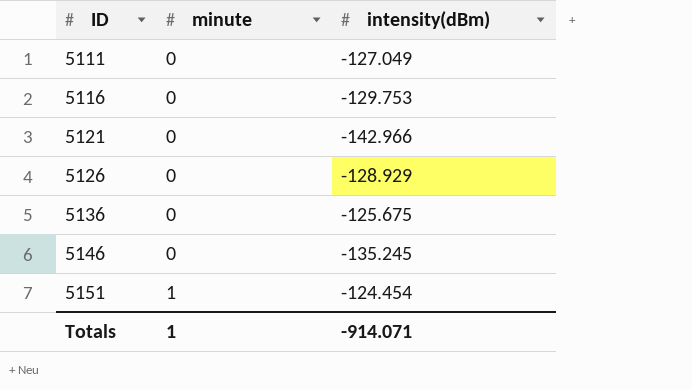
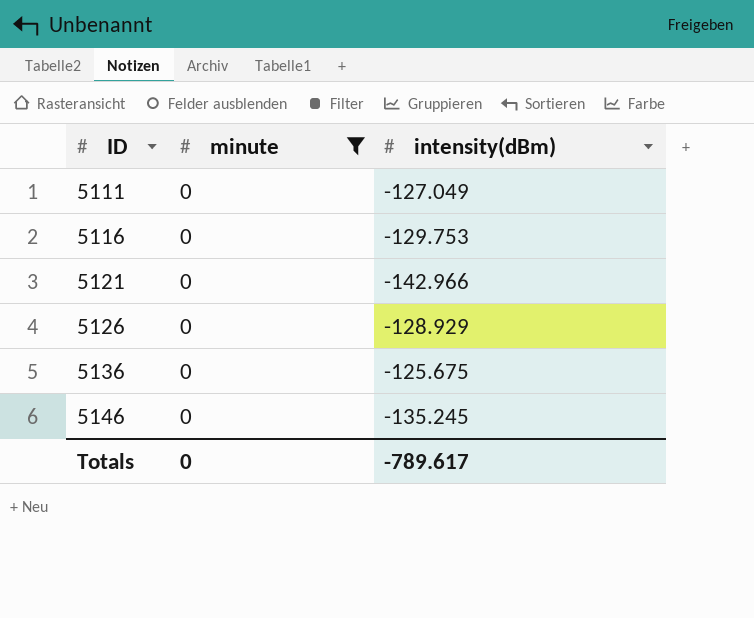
filter: none -> minute = 0
Totals | minute: 1 -> 0
Totals | intensity(dBm): -914.071 -> -789.617

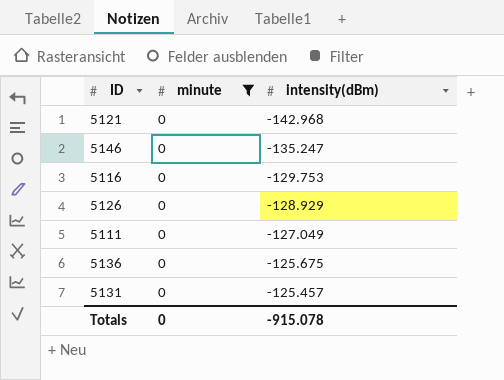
row order: ID ascending -> intensity(dBm) ascending
5121 | intensity(dBm): -142.966 -> -142.968
5146 | intensity(dBm): -135.245 -> -135.247
row 5131: none -> 0 | -125.457
Totals | intensity(dBm): -789.617 -> -915.078

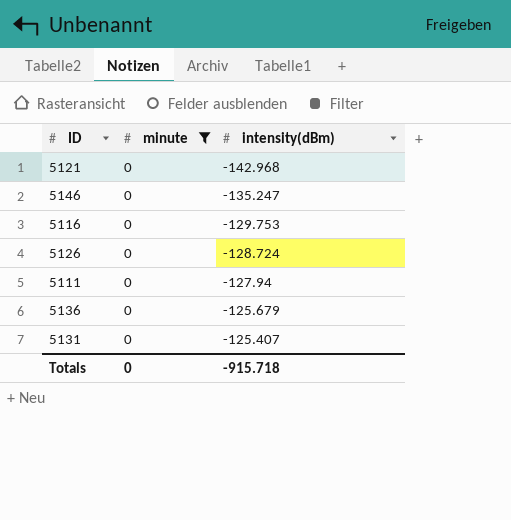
5126 | intensity(dBm): -128.929 -> -128.724
5111 | intensity(dBm): -127.049 -> -127.94
5136 | intensity(dBm): -125.675 -> -125.679
5131 | intensity(dBm): -125.457 -> -125.407
Totals | intensity(dBm): -915.078 -> -915.718

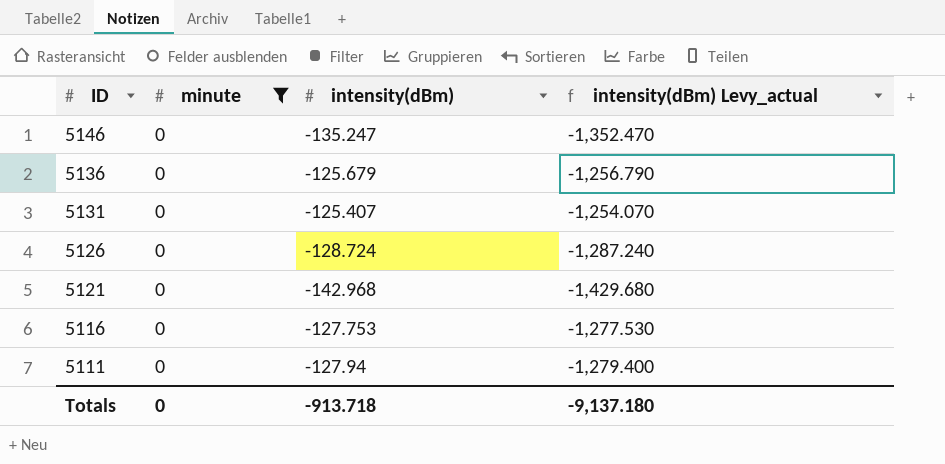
row order: intensity(dBm) ascending -> ID descending
column intensity(dBm) Levy_actual | formula: none -> [intensity(dBm)] * 10
5116 | intensity(dBm): -129.753 -> -127.753
Totals | intensity(dBm): -915.718 -> -913.718

